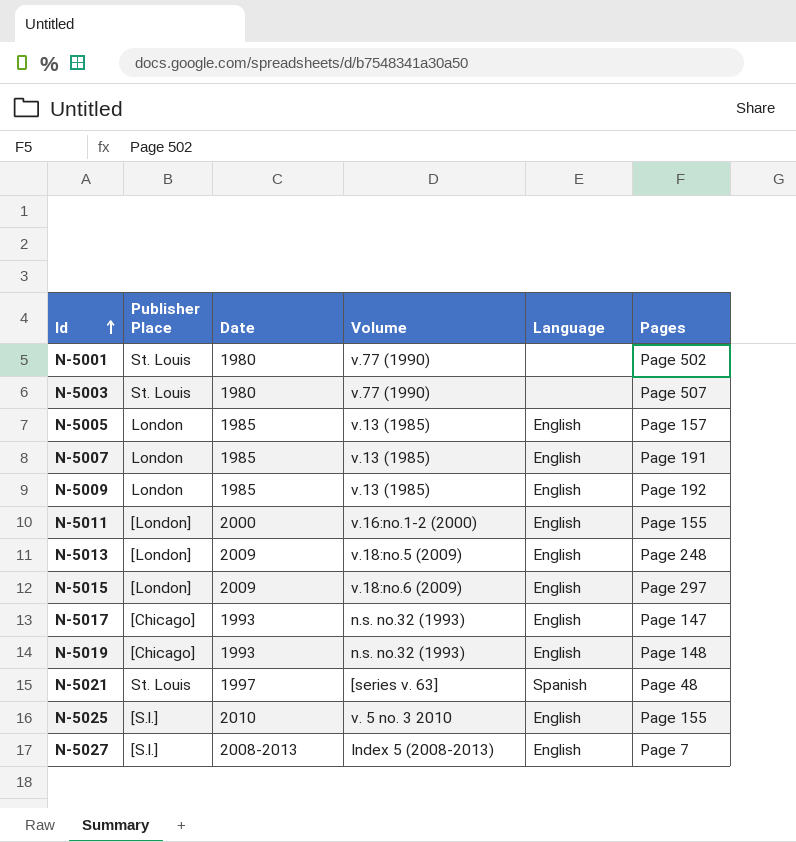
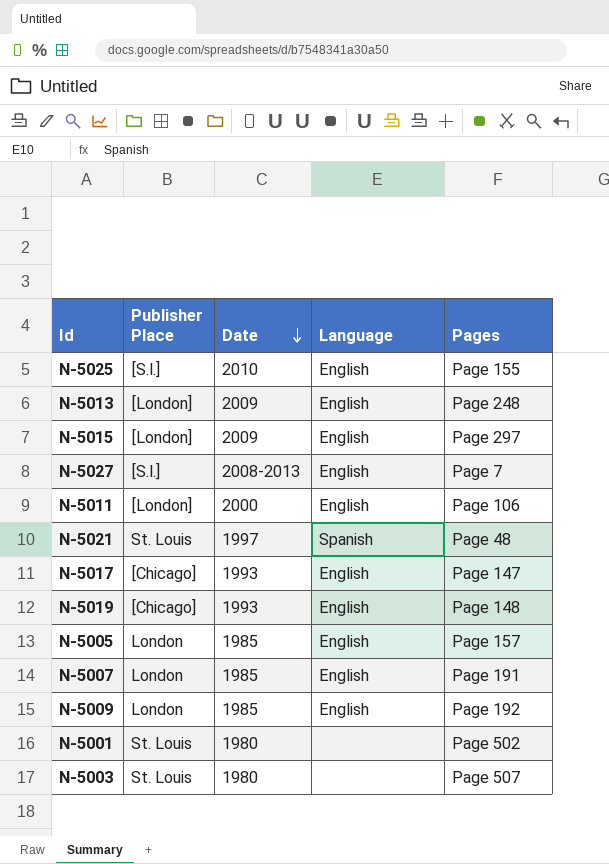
row order: Id ascending -> Date descending
column Volume | position: 4 -> none
N-5011 | Pages: Page 155 -> Page 106

